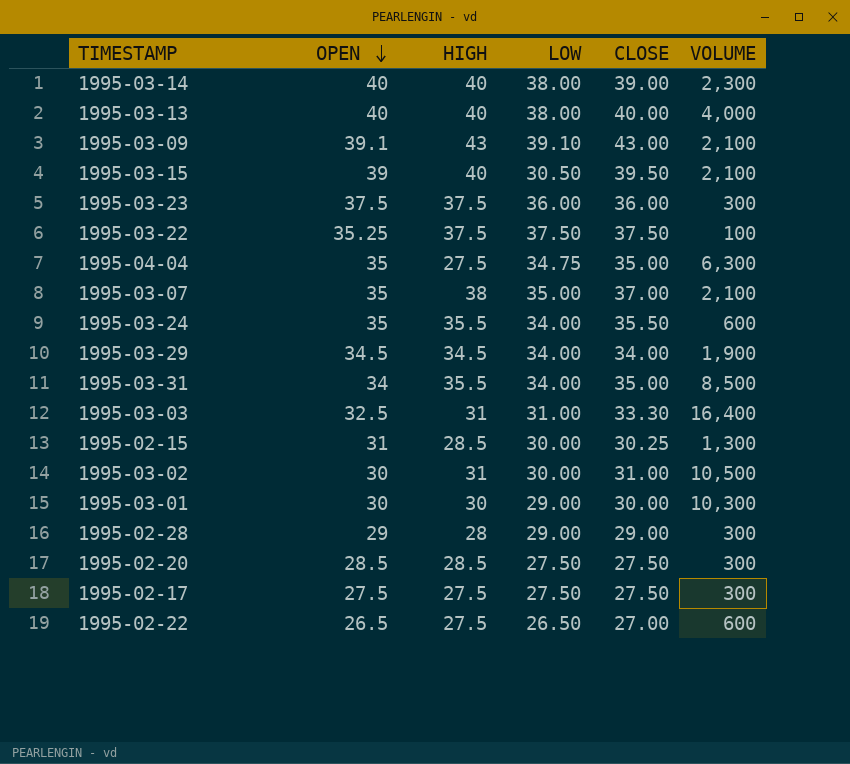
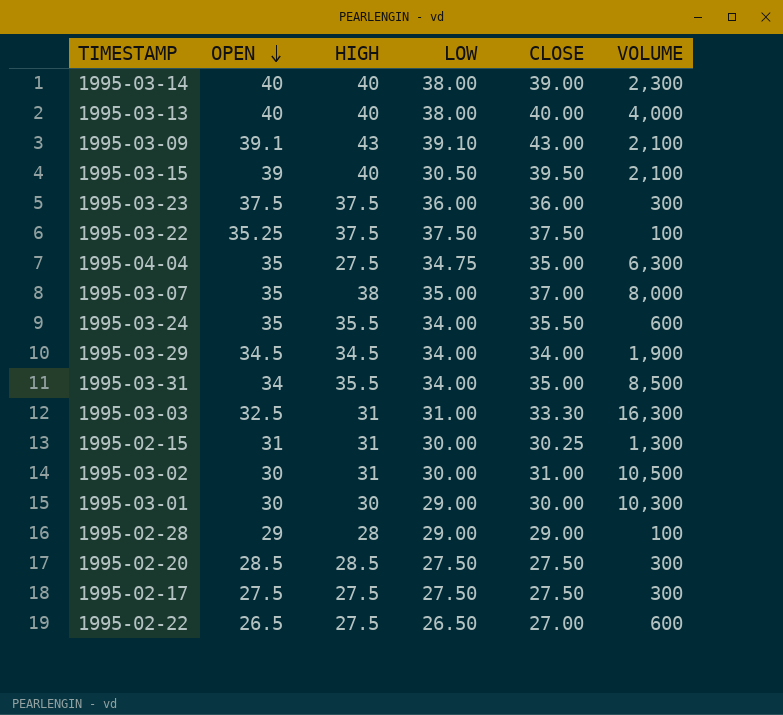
1995-03-07 | VOLUME: 2,100 -> 8,000
1995-03-03 | VOLUME: 16,400 -> 16,300
1995-02-15 | HIGH: 28.5 -> 31
1995-02-28 | VOLUME: 300 -> 100

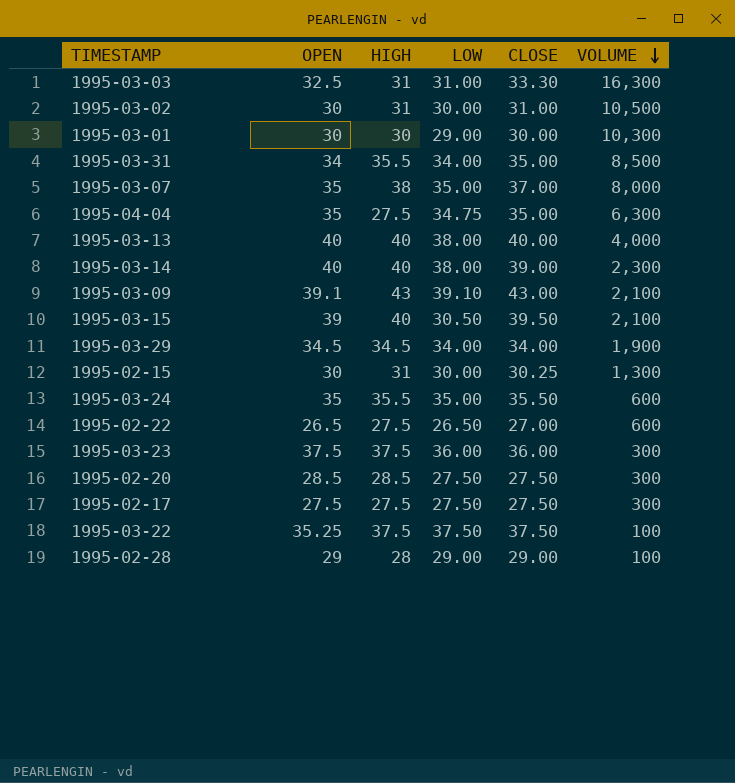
row order: OPEN descending -> VOLUME descending
1995-02-15 | OPEN: 31 -> 30
1995-03-24 | LOW: 34.00 -> 35.00

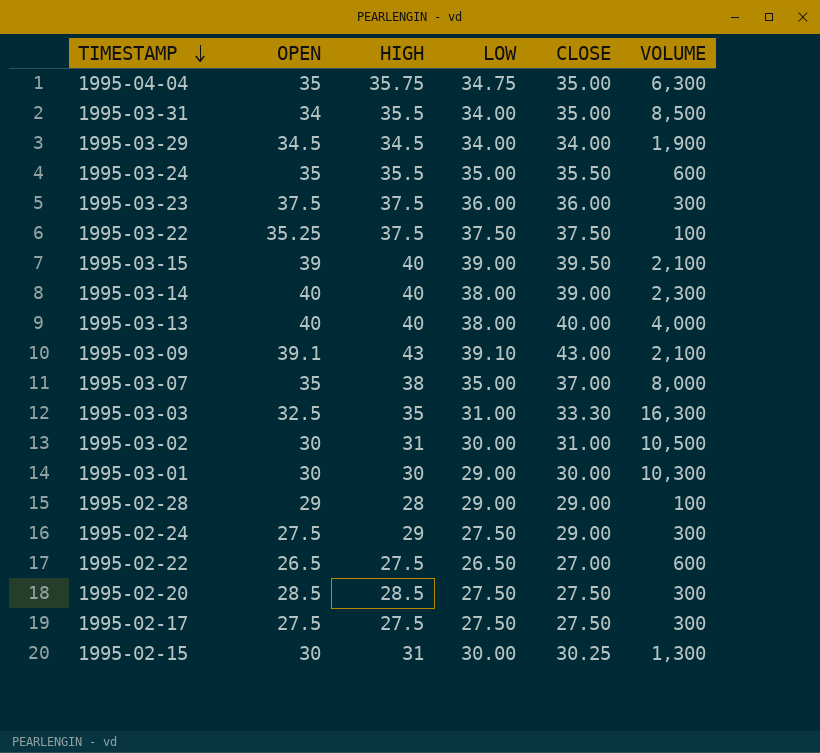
row order: VOLUME descending -> TIMESTAMP descending
1995-04-04 | HIGH: 27.5 -> 35.75
1995-03-15 | LOW: 30.50 -> 39.00
1995-03-03 | HIGH: 31 -> 35
row 1995-02-24: none -> 27.5 | 29 | 27.50 | 29.00 | 300

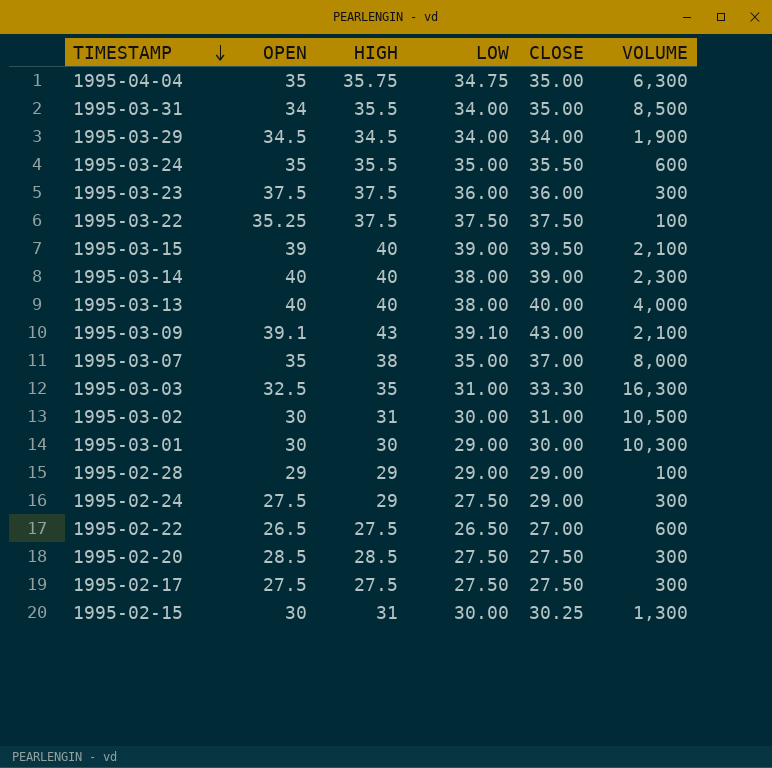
1995-02-28 | HIGH: 28 -> 29

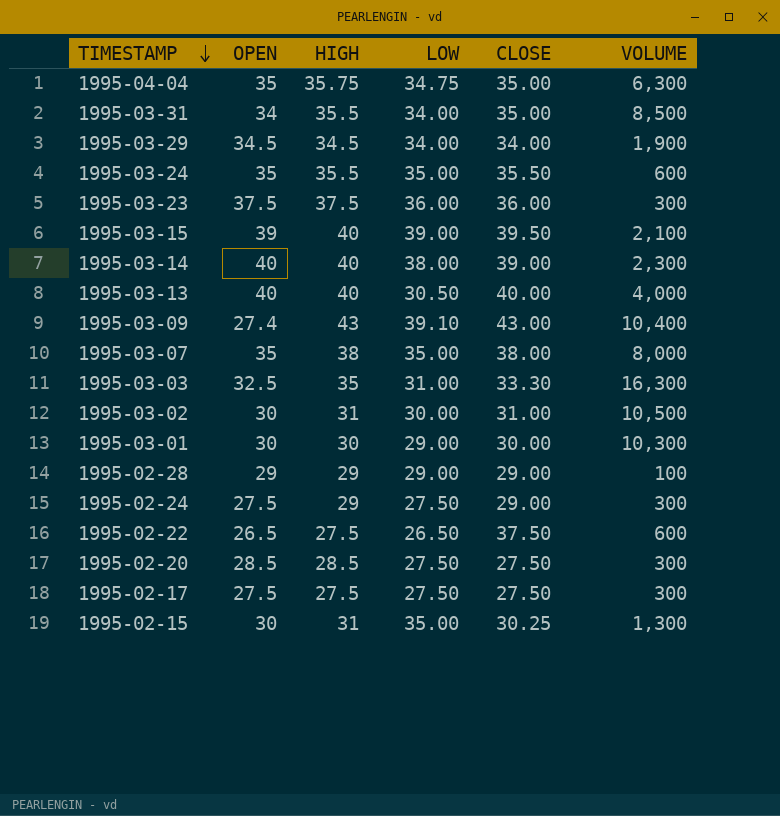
row 1995-03-22: 35.25 | 37.5 | 37.50 | 37.50 | 100 -> none
1995-03-13 | LOW: 38.00 -> 30.50
1995-03-09 | OPEN: 39.1 -> 27.4
1995-03-09 | VOLUME: 2,100 -> 10,400
1995-03-07 | CLOSE: 37.00 -> 38.00
1995-02-22 | CLOSE: 27.00 -> 37.50
1995-02-15 | LOW: 30.00 -> 35.00

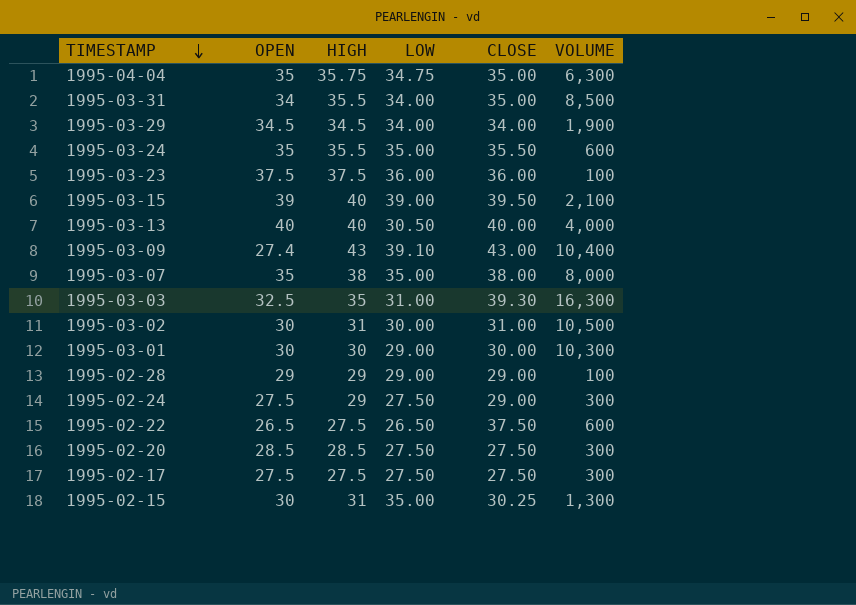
row 1995-03-14: 40 | 40 | 38.00 | 39.00 | 2,300 -> none
1995-03-23 | VOLUME: 300 -> 100
1995-03-03 | CLOSE: 33.30 -> 39.30

